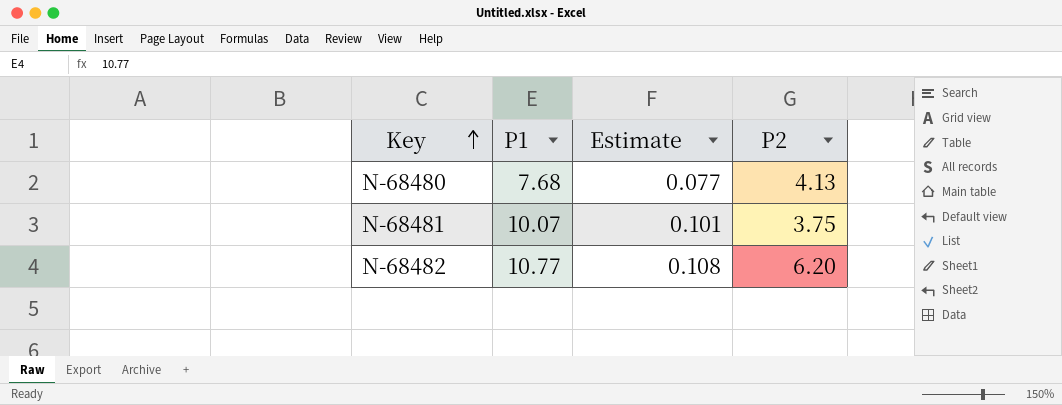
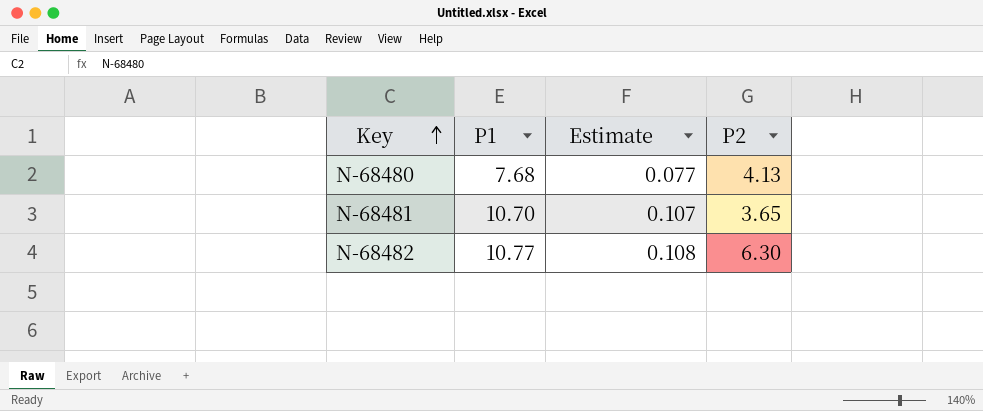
N-68481 | P1: 10.07 -> 10.70
N-68481 | Estimate: 0.101 -> 0.107
N-68481 | P2: 3.75 -> 3.65
N-68482 | P2: 6.20 -> 6.30

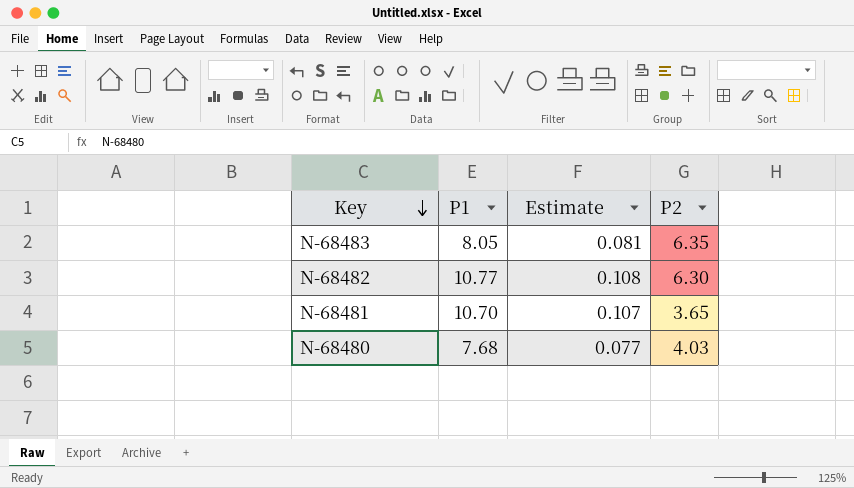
row order: Key ascending -> Key descending
row N-68483: none -> 8.05 | 0.081 | 6.35
N-68480 | P2: 4.13 -> 4.03

